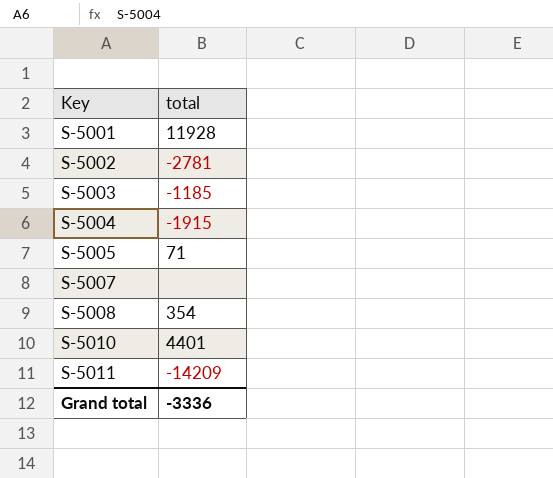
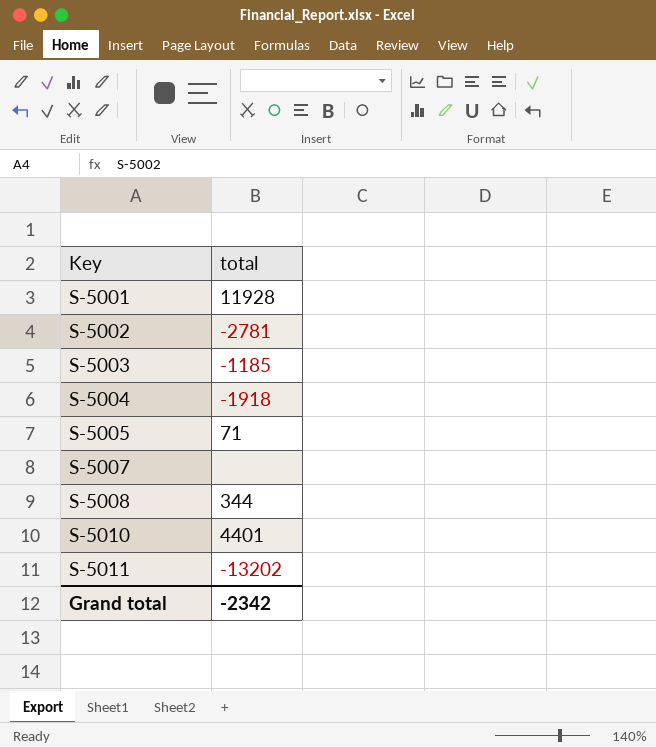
S-5004 | total: -1915 -> -1918
S-5008 | total: 354 -> 344
S-5011 | total: -14209 -> -13202
Grand total | total: -3336 -> -2342

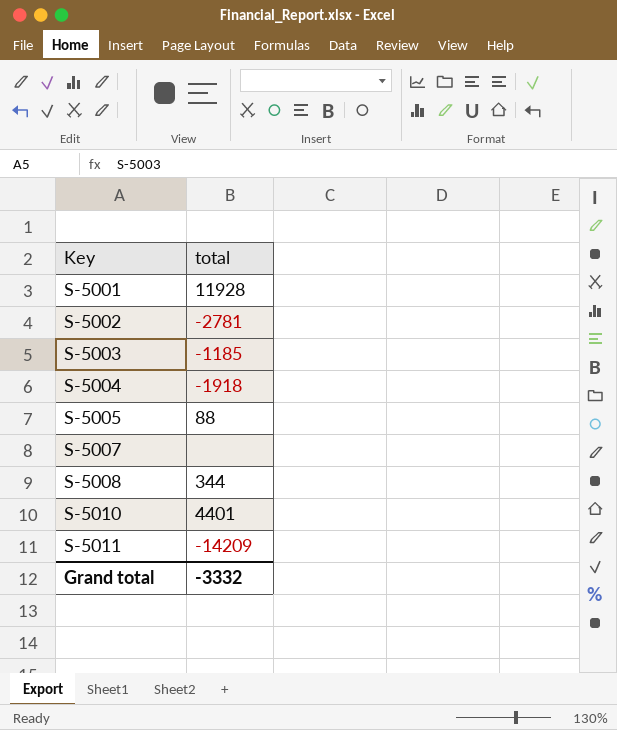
S-5005 | total: 71 -> 88
S-5011 | total: -13202 -> -14209
Grand total | total: -2342 -> -3332

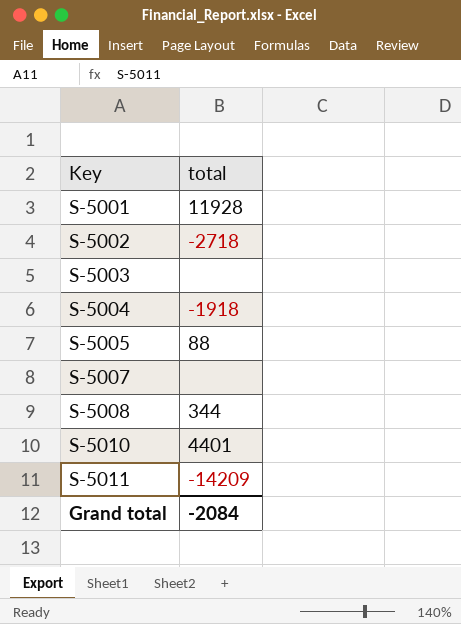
S-5002 | total: -2781 -> -2718
S-5003 | total: -1185 -> none
Grand total | total: -3332 -> -2084

